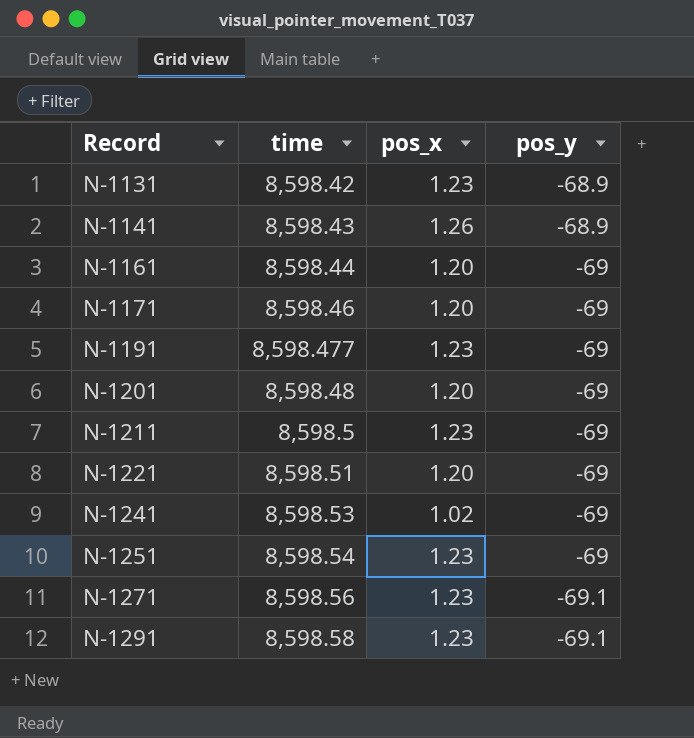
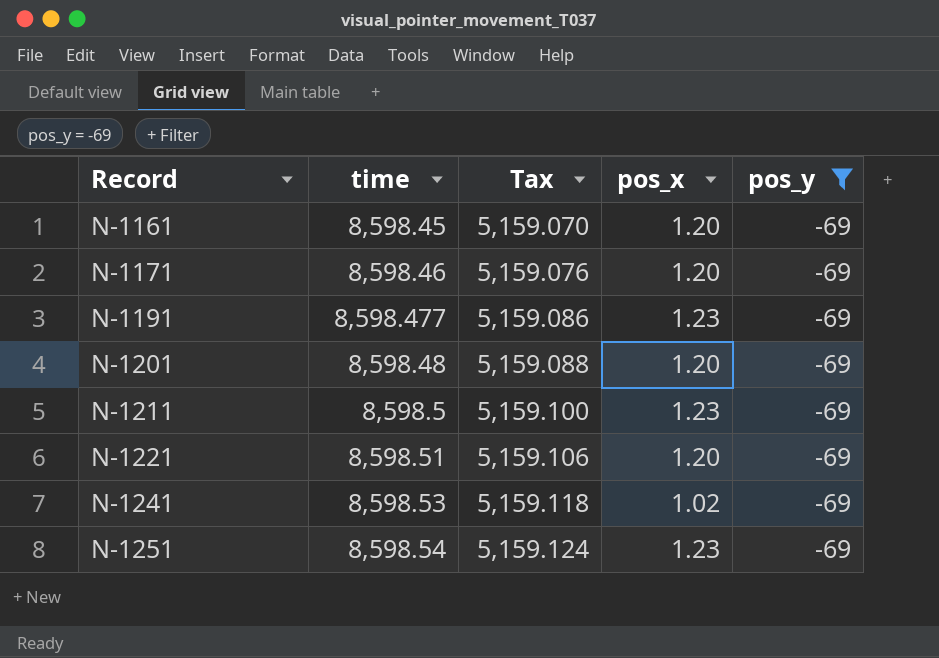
filter: none -> pos_y = -69
column Tax | formula: none -> [time] * 0.6
N-1161 | time: 8,598.44 -> 8,598.45

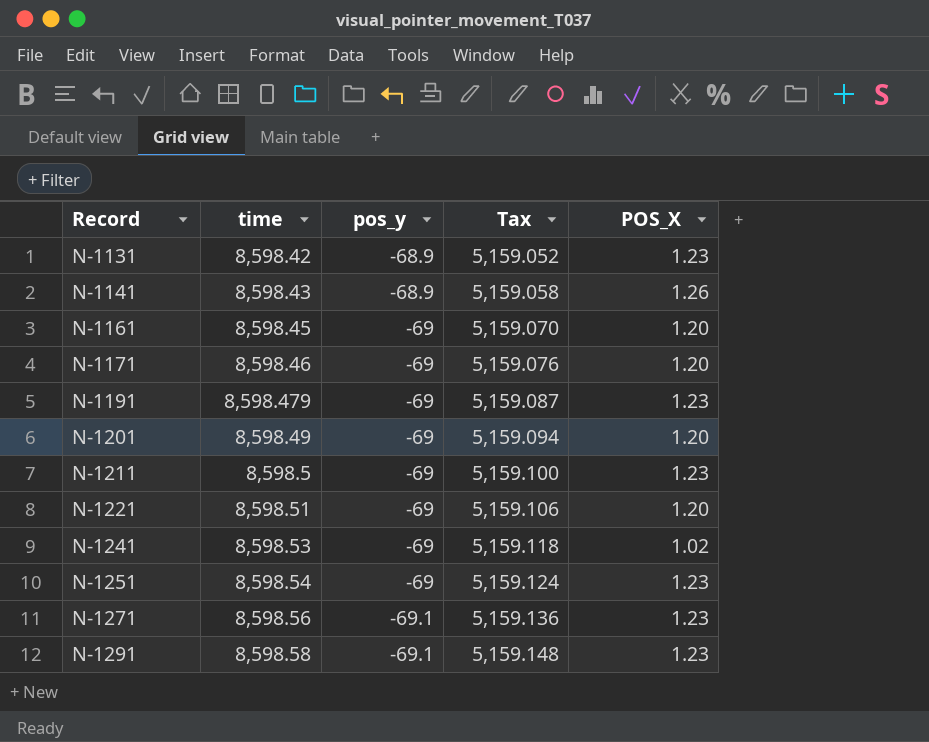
filter: pos_y = -69 -> none
column pos_y | position: 5 -> 3
column name: pos_x -> POS_X
N-1191 | time: 8,598.477 -> 8,598.479
N-1191 | Tax: 5,159.086 -> 5,159.087
N-1201 | time: 8,598.48 -> 8,598.49
N-1201 | Tax: 5,159.088 -> 5,159.094

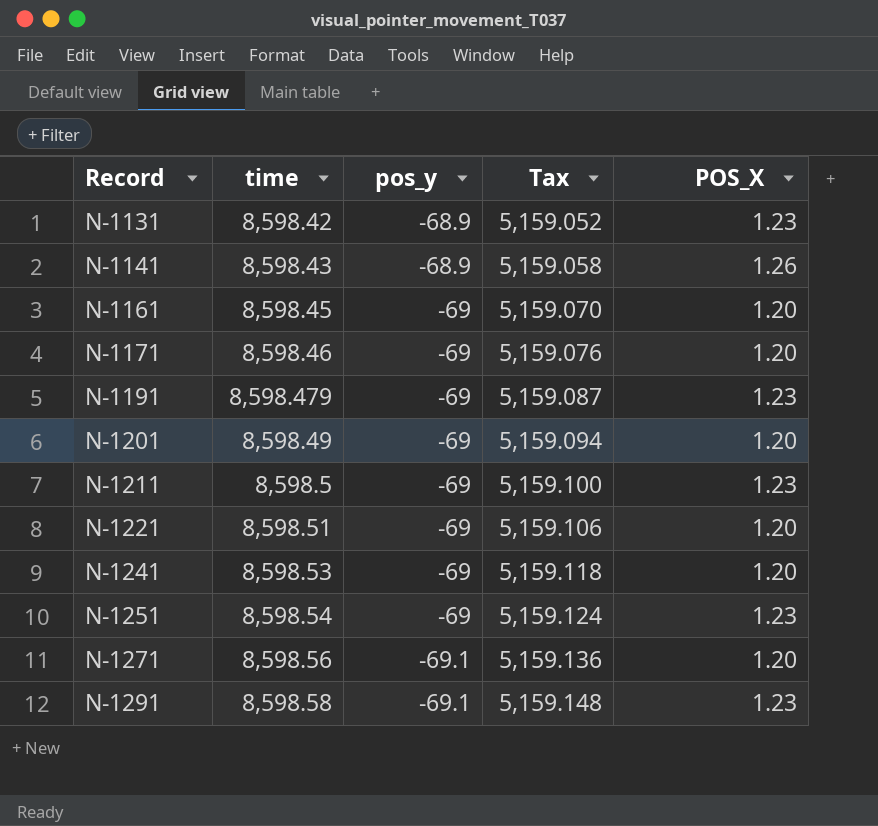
N-1241 | POS_X: 1.02 -> 1.20
N-1271 | POS_X: 1.23 -> 1.20

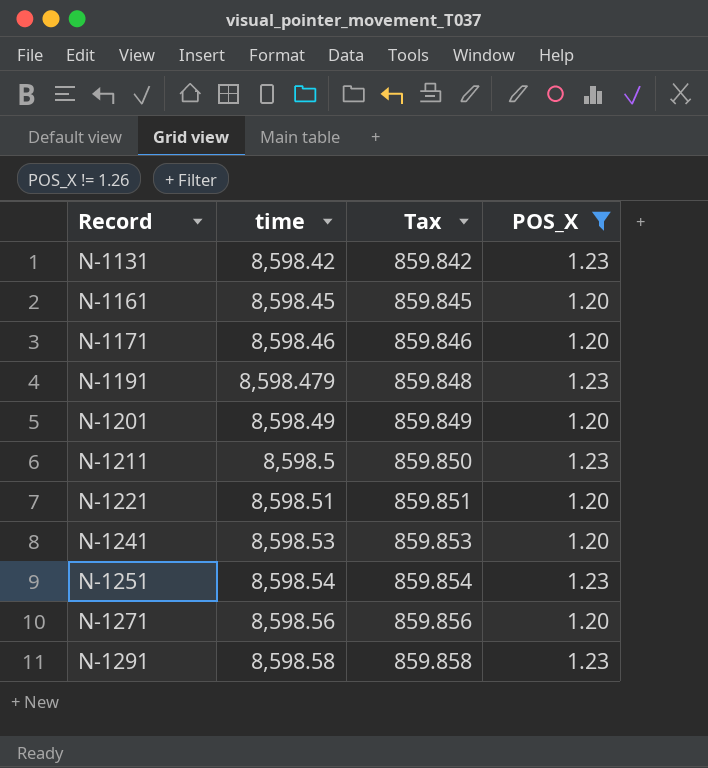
filter: none -> POS_X != 1.26
column pos_y | position: 3 -> none
column Tax | formula: [time] * 0.6 -> [time] * 0.1

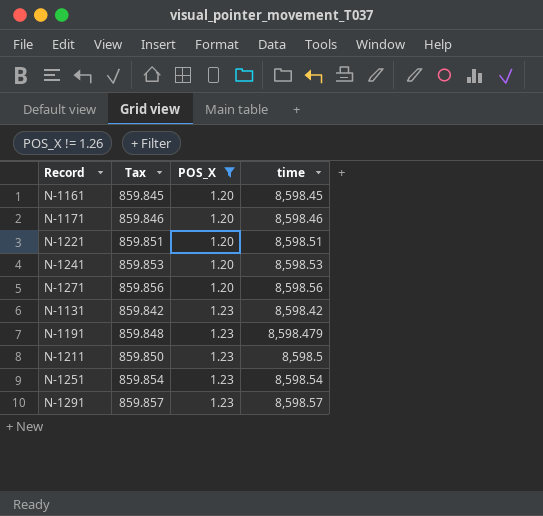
row order: Record ascending -> POS_X ascending
column time | position: 2 -> 4
row N-1201: 8,598.49 | 859.849 | 1.20 -> none
N-1291 | Tax: 859.858 -> 859.857
N-1291 | time: 8,598.58 -> 8,598.57

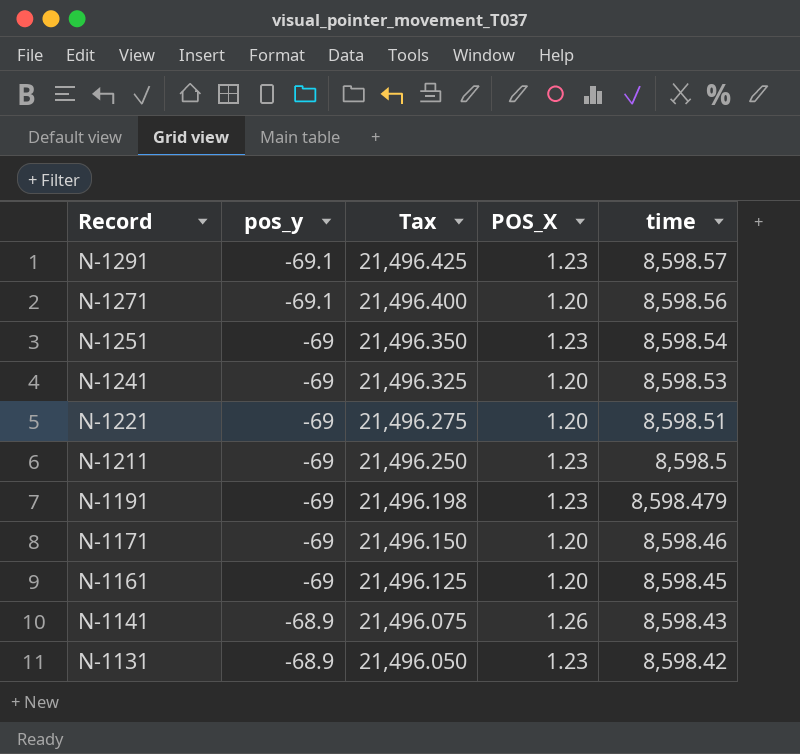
filter: POS_X != 1.26 -> none
row order: POS_X ascending -> Record descending
column pos_y | position: none -> 2
column Tax | formula: [time] * 0.1 -> [time] * 2.5

